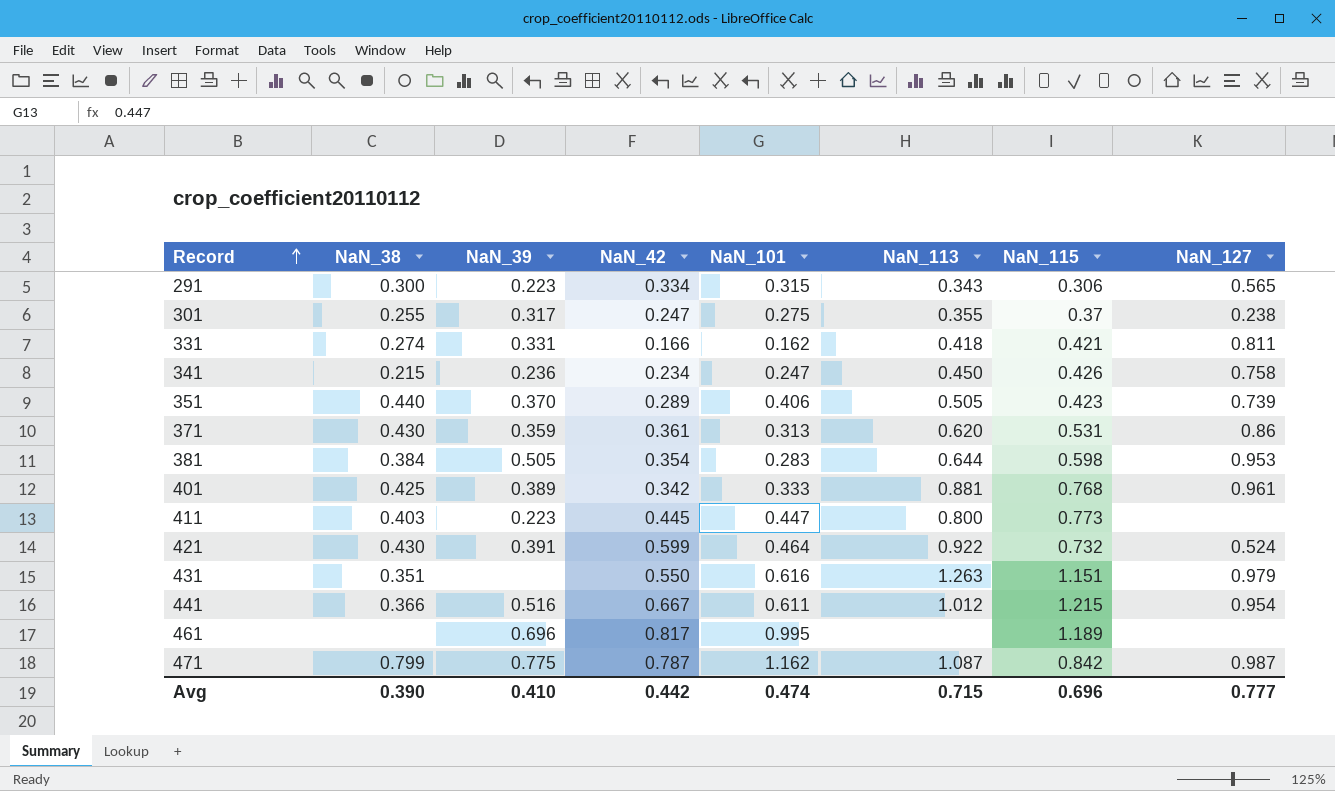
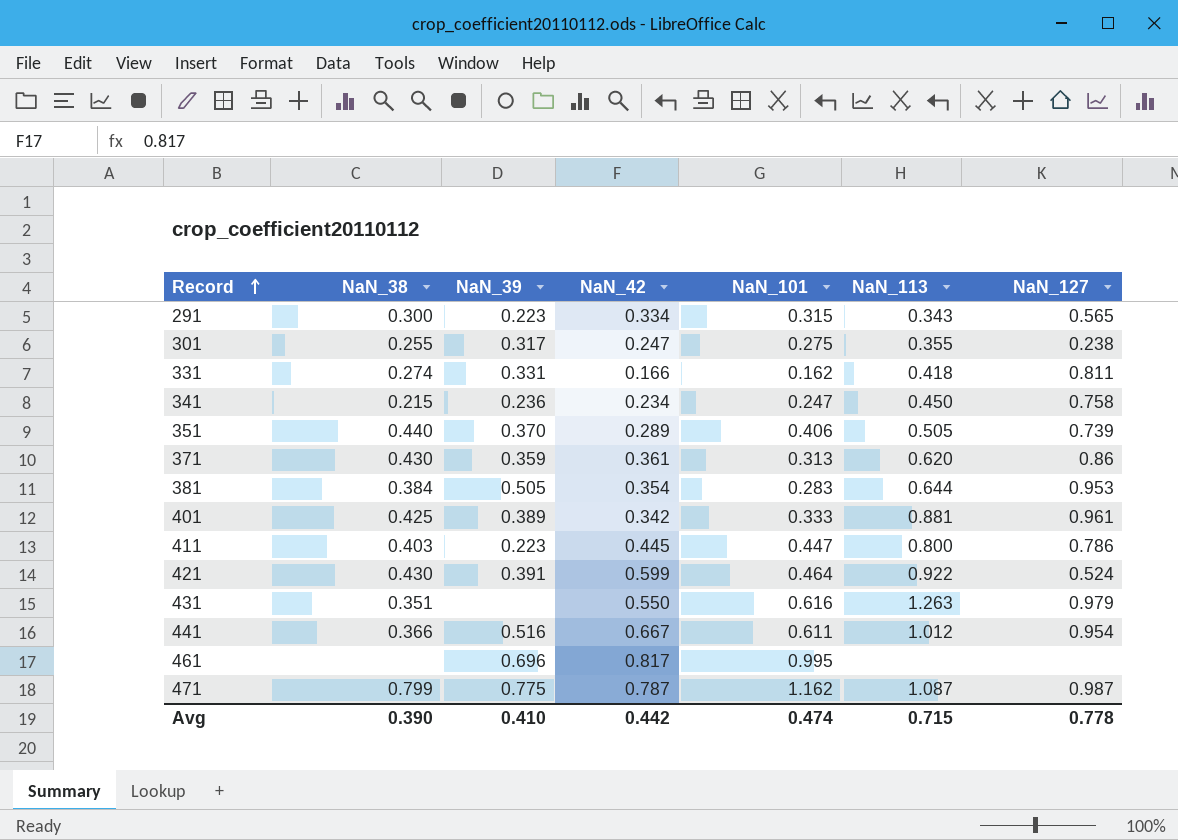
column NaN_115 | position: 7 -> none
411 | NaN_127: none -> 0.786
Avg | NaN_127: 0.777 -> 0.778

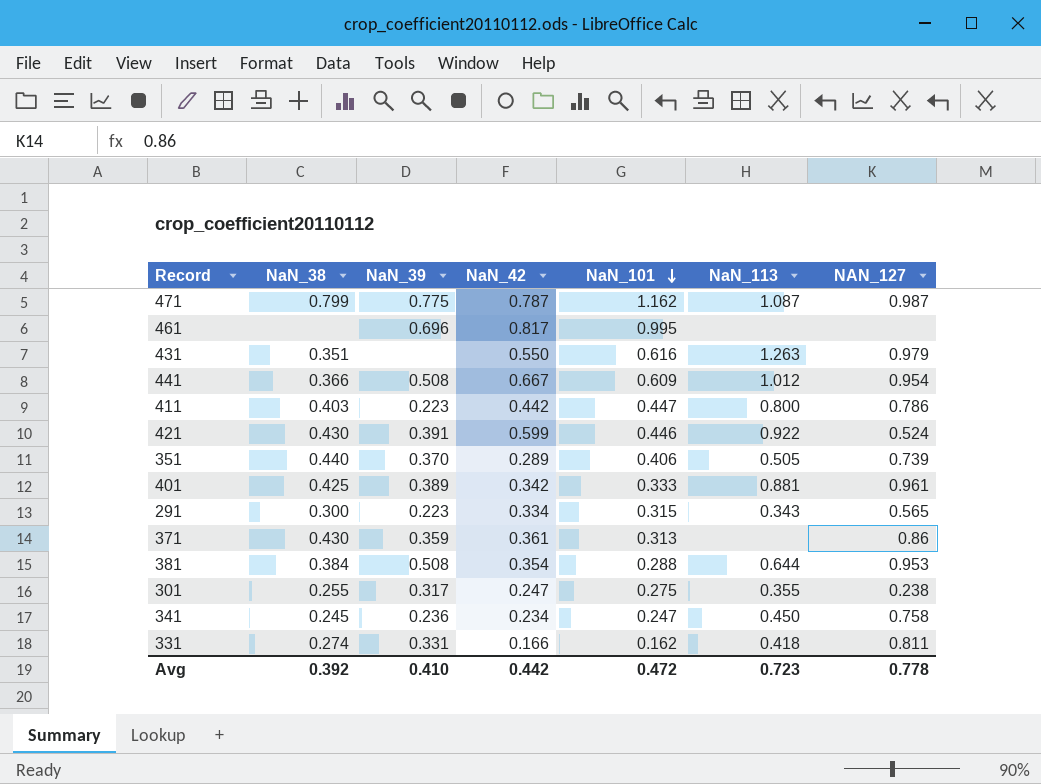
row order: Record ascending -> NaN_101 descending
column name: NaN_127 -> NAN_127
441 | NaN_39: 0.516 -> 0.508
441 | NaN_101: 0.611 -> 0.609
411 | NaN_42: 0.445 -> 0.442
421 | NaN_101: 0.464 -> 0.446
371 | NaN_113: 0.620 -> none
381 | NaN_39: 0.505 -> 0.508
381 | NaN_101: 0.283 -> 0.288
341 | NaN_38: 0.215 -> 0.245
Avg | NaN_38: 0.390 -> 0.392
Avg | NaN_101: 0.474 -> 0.472
Avg | NaN_113: 0.715 -> 0.723

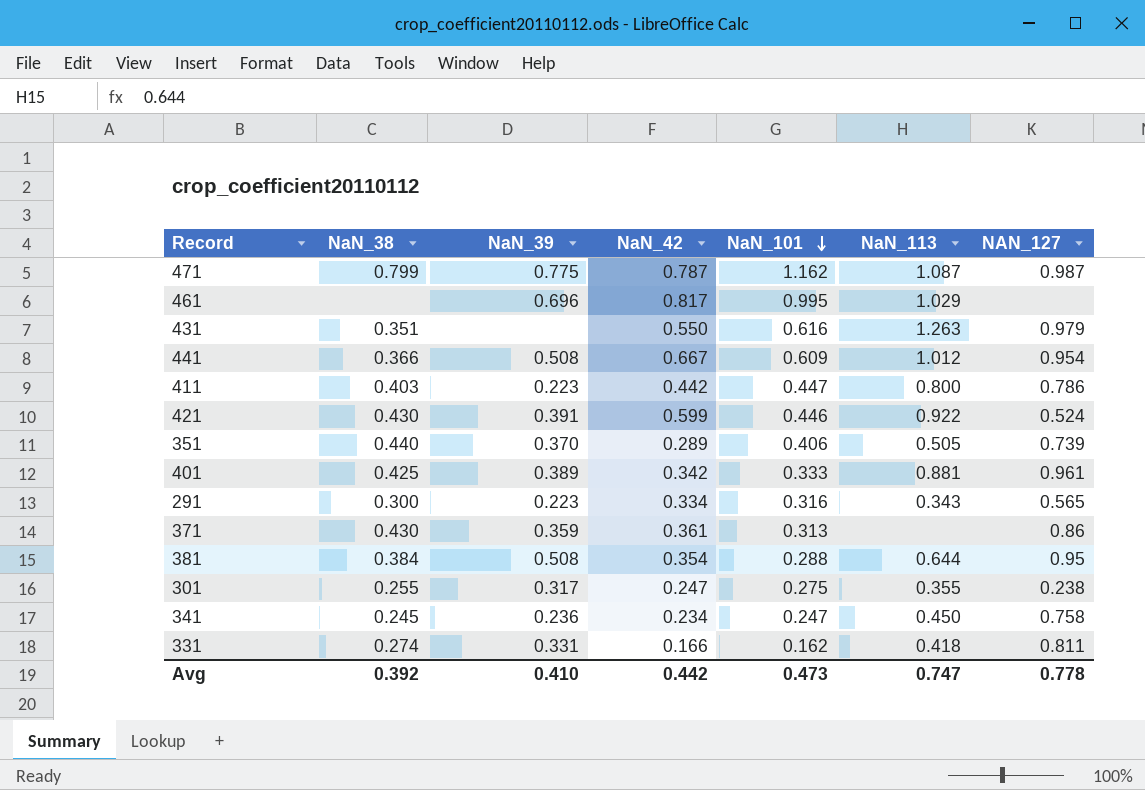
461 | NaN_113: none -> 1.029
291 | NaN_101: 0.315 -> 0.316
381 | NAN_127: 0.953 -> 0.95
Avg | NaN_101: 0.472 -> 0.473
Avg | NaN_113: 0.723 -> 0.747

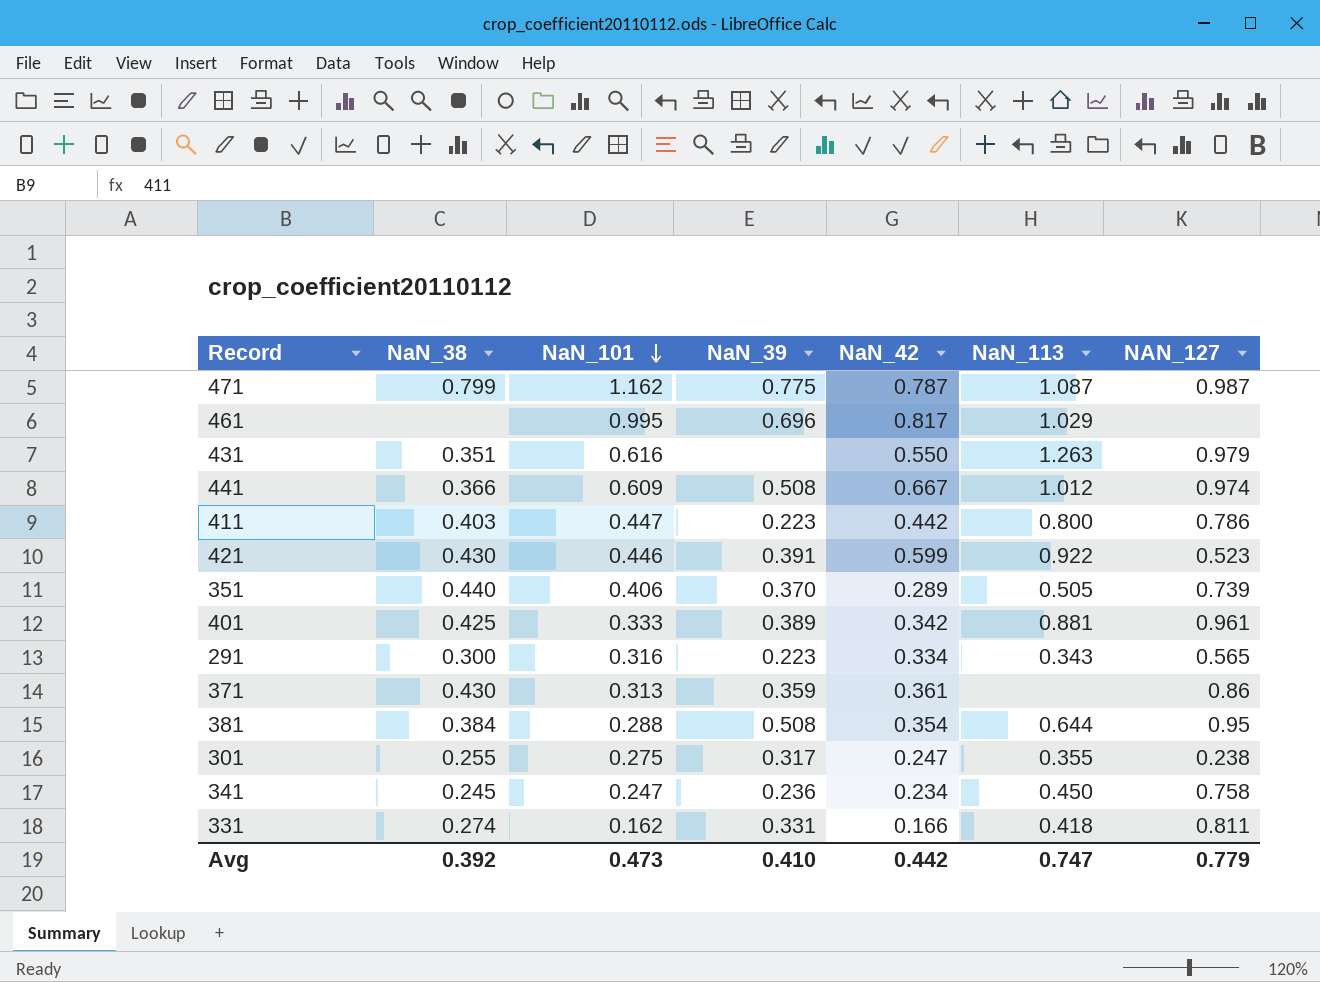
column NaN_101 | position: 5 -> 3
441 | NAN_127: 0.954 -> 0.974
421 | NAN_127: 0.524 -> 0.523
Avg | NAN_127: 0.778 -> 0.779

